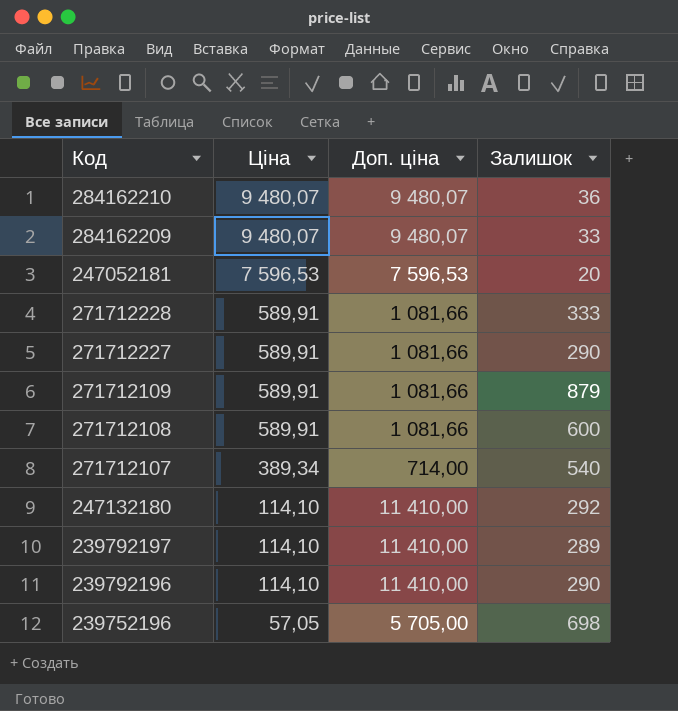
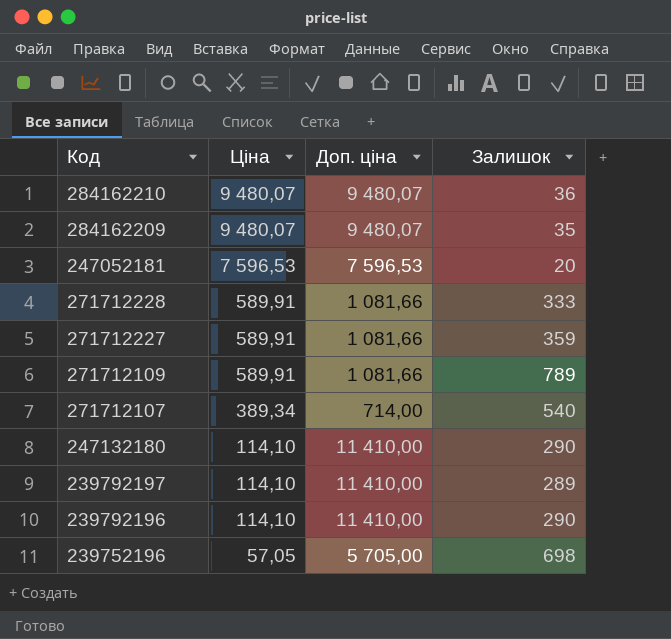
row 271712108: 589,91 | 1 081,66 | 600 -> none
284162209 | Залишок: 33 -> 35
271712227 | Залишок: 290 -> 359
271712109 | Залишок: 879 -> 789
247132180 | Залишок: 292 -> 290

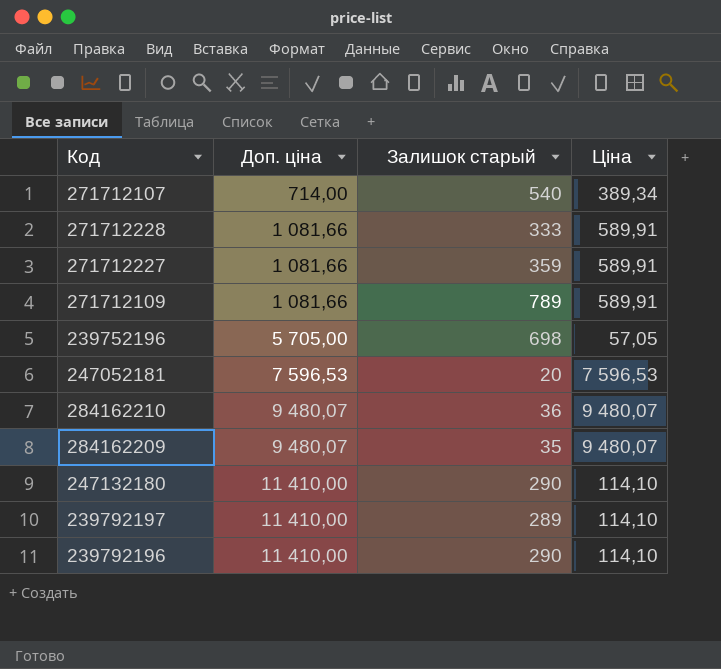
row order: Ціна descending -> Доп. ціна ascending
column name: Залишок -> Залишок старый
column Ціна | position: 2 -> 4

